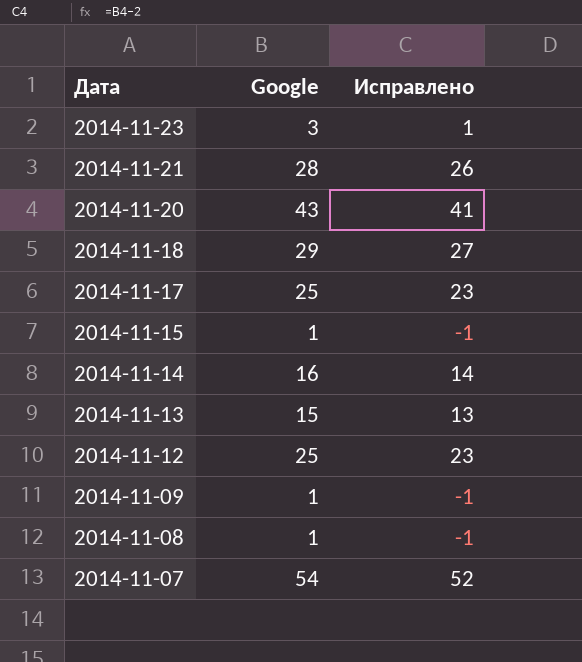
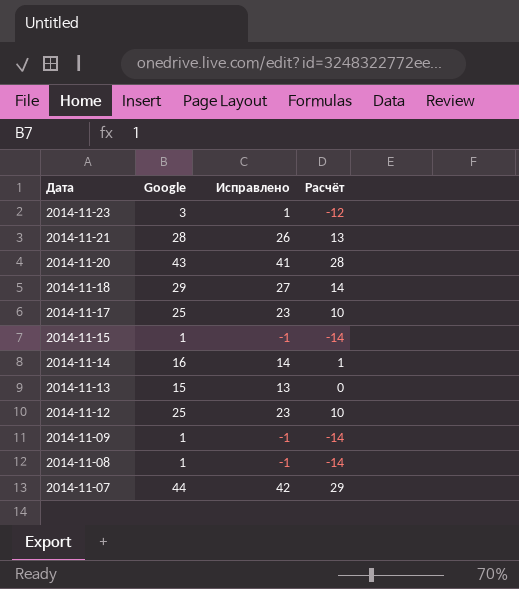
column Расчёт | formula: none -> [Google] - 15
2014-11-07 | Google: 54 -> 44
2014-11-07 | Исправлено: 52 -> 42

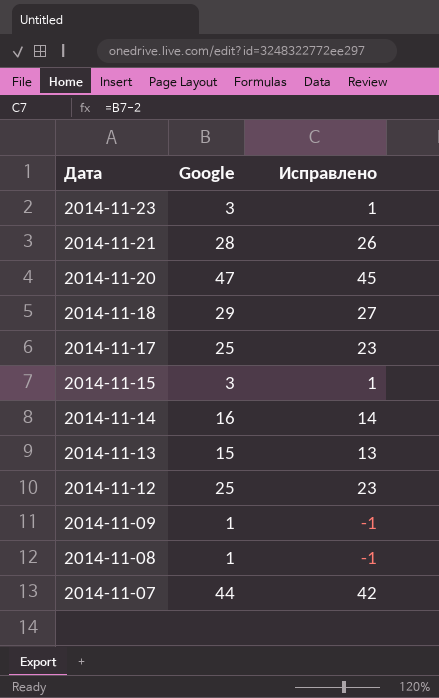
column Расчёт | formula: [Google] - 15 -> none
2014-11-20 | Google: 43 -> 47
2014-11-20 | Исправлено: 41 -> 45
2014-11-15 | Google: 1 -> 3
2014-11-15 | Исправлено: -1 -> 1

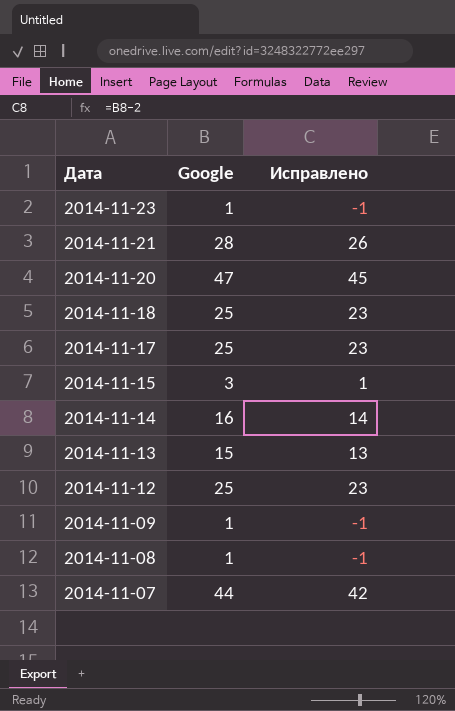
2014-11-23 | Google: 3 -> 1
2014-11-23 | Исправлено: 1 -> -1
2014-11-18 | Google: 29 -> 25
2014-11-18 | Исправлено: 27 -> 23

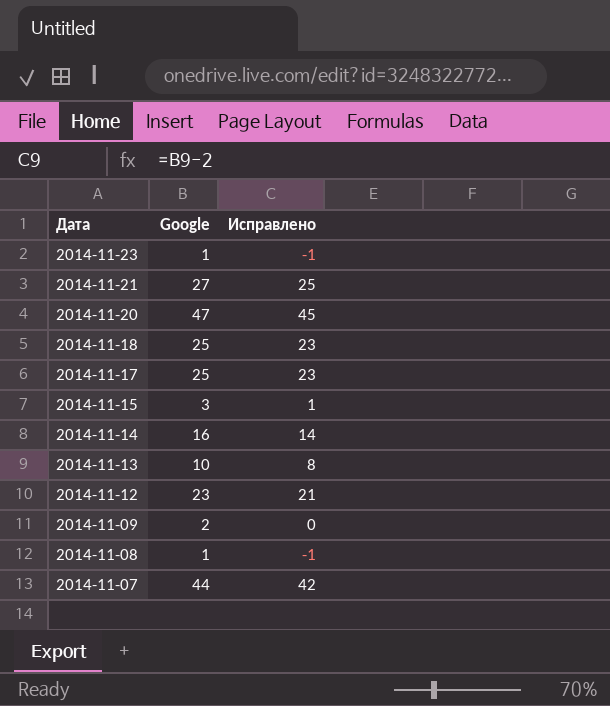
2014-11-21 | Google: 28 -> 27
2014-11-21 | Исправлено: 26 -> 25
2014-11-13 | Google: 15 -> 10
2014-11-13 | Исправлено: 13 -> 8
2014-11-12 | Google: 25 -> 23
2014-11-12 | Исправлено: 23 -> 21
2014-11-09 | Google: 1 -> 2
2014-11-09 | Исправлено: -1 -> 0

